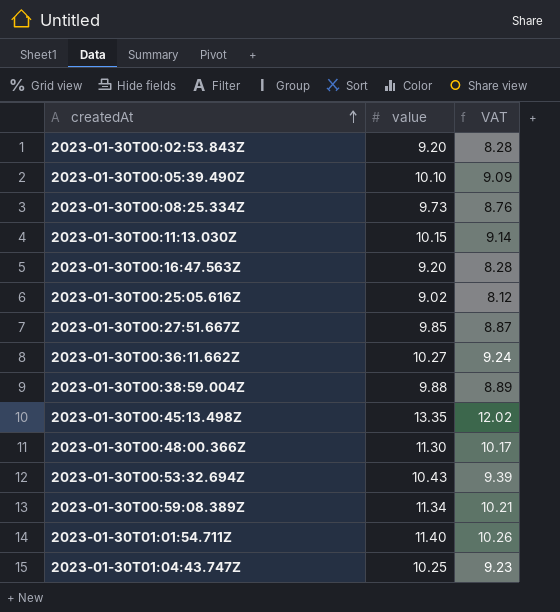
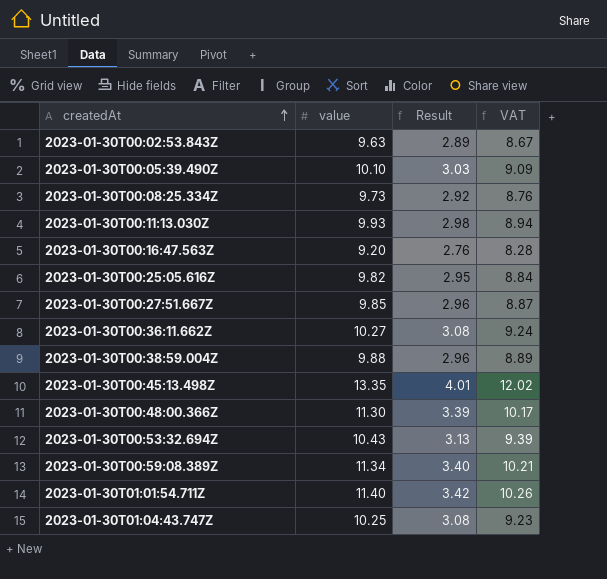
column Result | formula: none -> [value] * 0.3
2023-01-30T00:02:53.843Z | value: 9.20 -> 9.63
2023-01-30T00:02:53.843Z | VAT: 8.28 -> 8.67
2023-01-30T00:11:13.030Z | value: 10.15 -> 9.93
2023-01-30T00:11:13.030Z | VAT: 9.14 -> 8.94
2023-01-30T00:25:05.616Z | value: 9.02 -> 9.82
2023-01-30T00:25:05.616Z | VAT: 8.12 -> 8.84

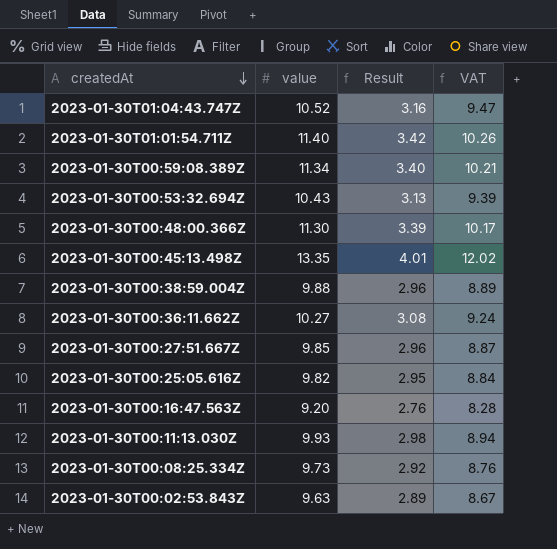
row order: createdAt ascending -> createdAt descending
row 2023-01-30T00:05:39.490Z: 10.10 | 3.03 | 9.09 -> none
2023-01-30T01:04:43.747Z | value: 10.25 -> 10.52
2023-01-30T01:04:43.747Z | Result: 3.08 -> 3.16
2023-01-30T01:04:43.747Z | VAT: 9.23 -> 9.47

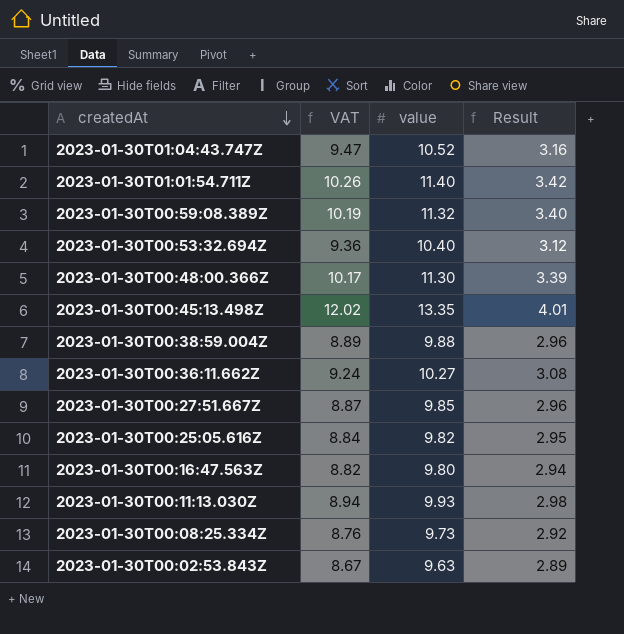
column VAT | position: 4 -> 2
2023-01-30T00:59:08.389Z | VAT: 10.21 -> 10.19
2023-01-30T00:59:08.389Z | value: 11.34 -> 11.32
2023-01-30T00:53:32.694Z | VAT: 9.39 -> 9.36
2023-01-30T00:53:32.694Z | value: 10.43 -> 10.40
2023-01-30T00:53:32.694Z | Result: 3.13 -> 3.12
2023-01-30T00:16:47.563Z | VAT: 8.28 -> 8.82
2023-01-30T00:16:47.563Z | value: 9.20 -> 9.80
2023-01-30T00:16:47.563Z | Result: 2.76 -> 2.94

